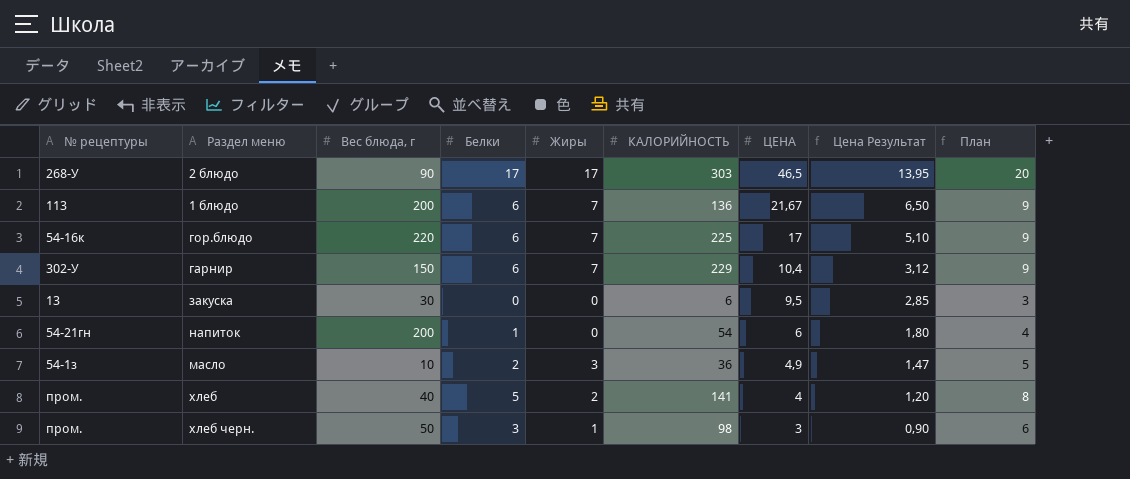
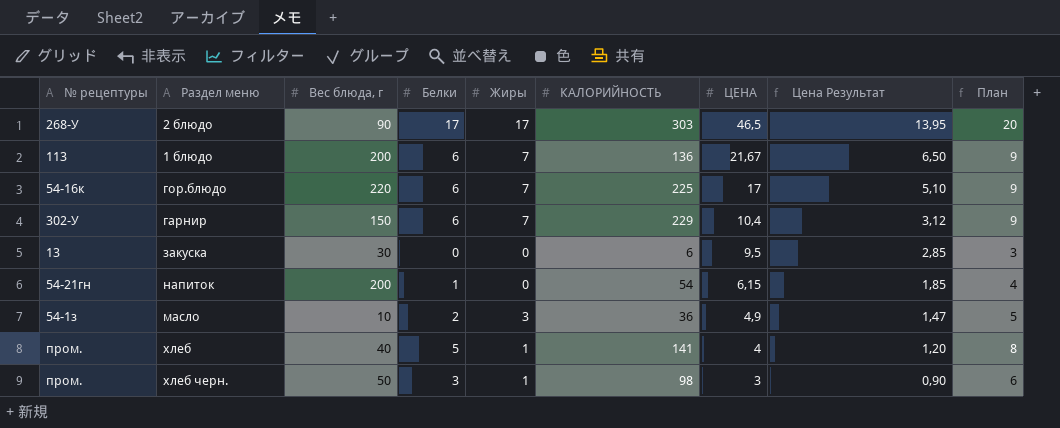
напиток | ЦЕНА: 6 -> 6,15
напиток | Цена Результат: 1,80 -> 1,85
хлеб | Жиры: 2 -> 1

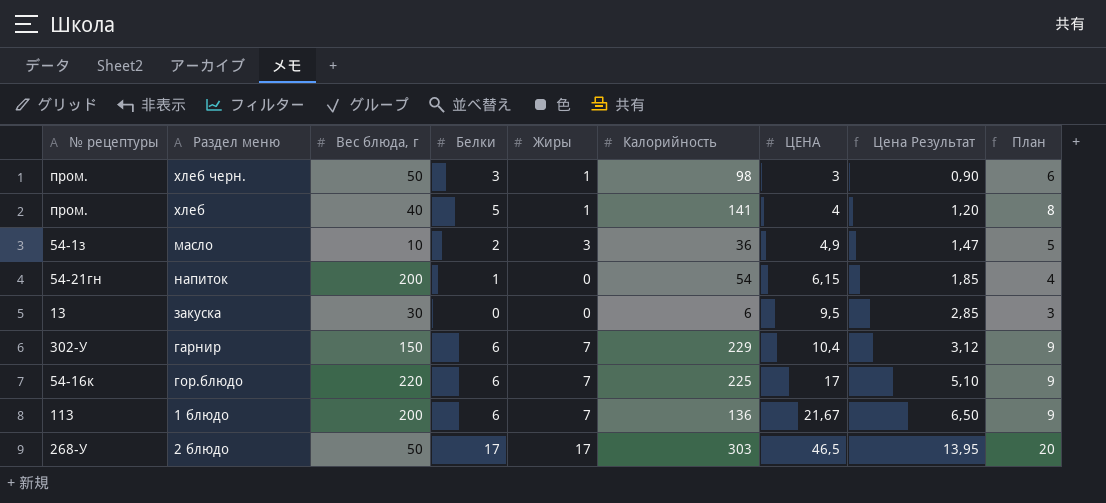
row order: ЦЕНА descending -> ЦЕНА ascending
column name: КАЛОРИЙНОСТЬ -> Калорийность
2 блюдо | Вес блюда, г: 90 -> 50

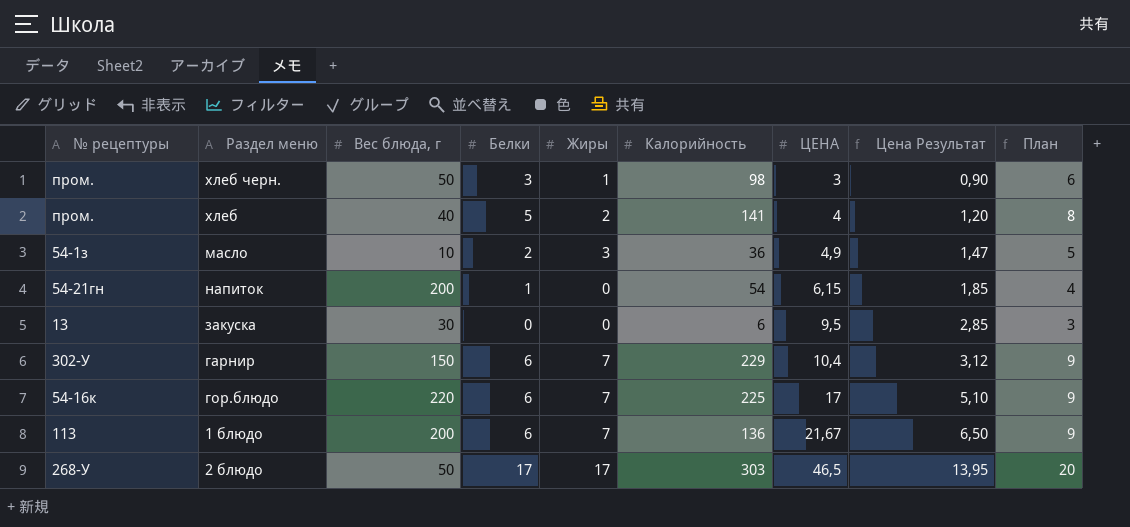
хлеб | Жиры: 1 -> 2

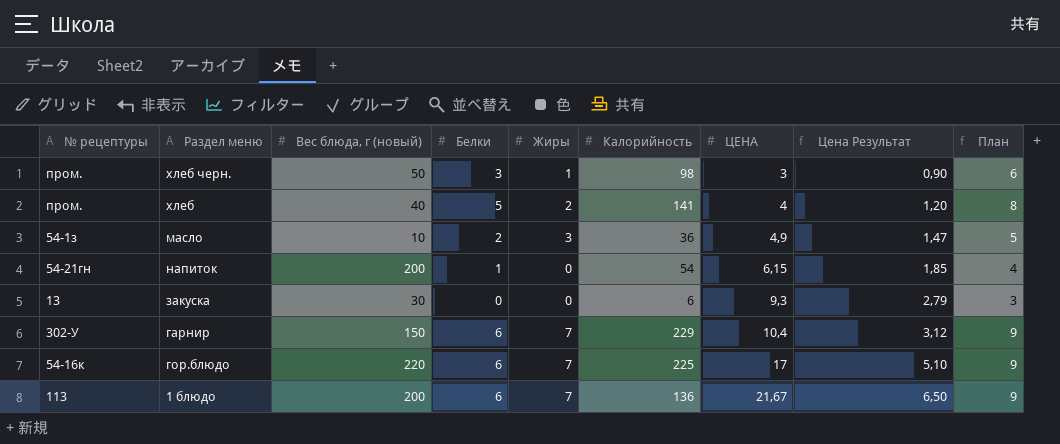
column name: Вес блюда, г -> Вес блюда, г (новый)
row 2 блюдо: 268-У | 50 | 17 | 17 | 303 | 46,5 | 13,95 | 20 -> none
закуска | ЦЕНА: 9,5 -> 9,3
закуска | Цена Результат: 2,85 -> 2,79

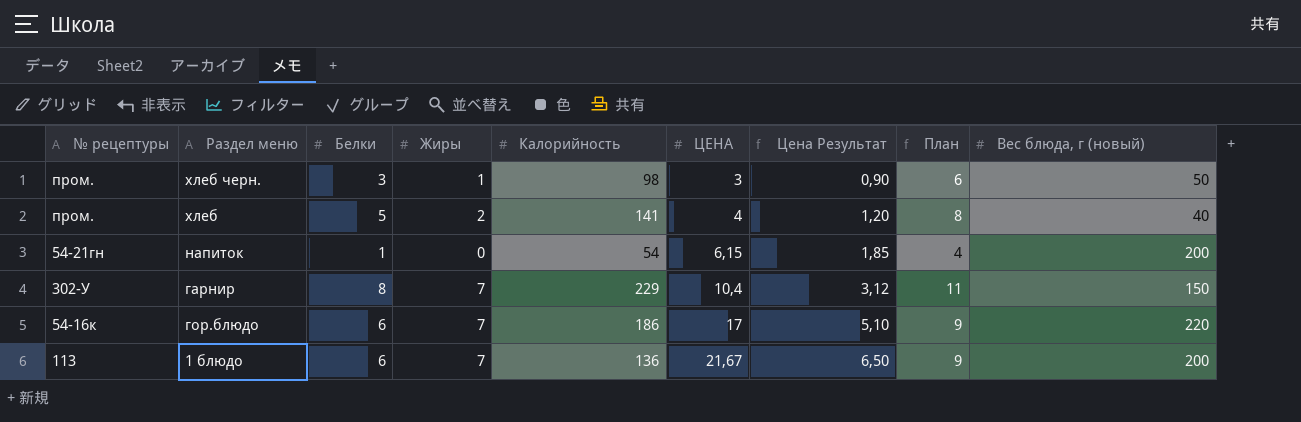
column Вес блюда, г (новый) | position: 3 -> 9
row масло: 54-1з | 10 | 2 | 3 | 36 | 4,9 | 1,47 | 5 -> none
row закуска: 13 | 30 | 0 | 0 | 6 | 9,3 | 2,79 | 3 -> none
гарнир | Белки: 6 -> 8
гарнир | План: 9 -> 11
гор.блюдо | Калорийность: 225 -> 186

